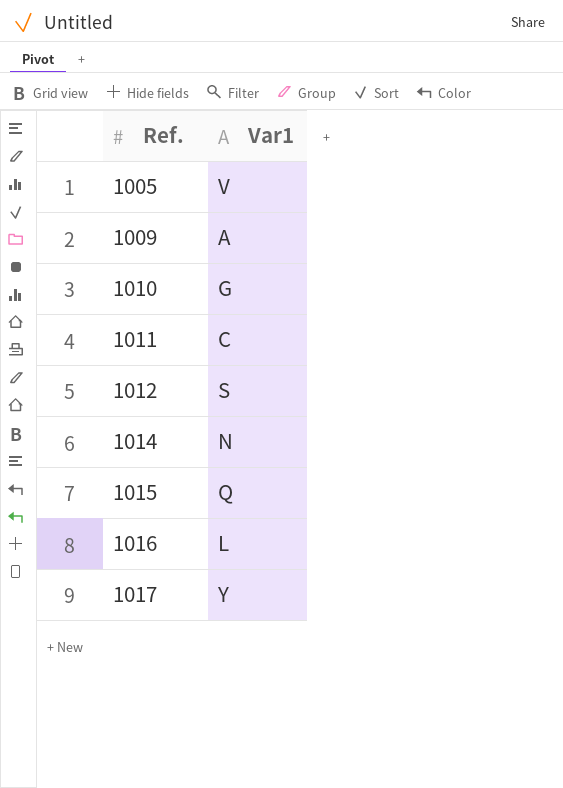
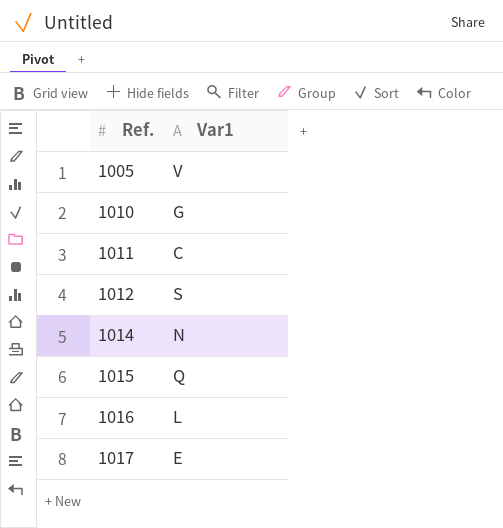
row 1009: A -> none
1017 | Var1: Y -> E

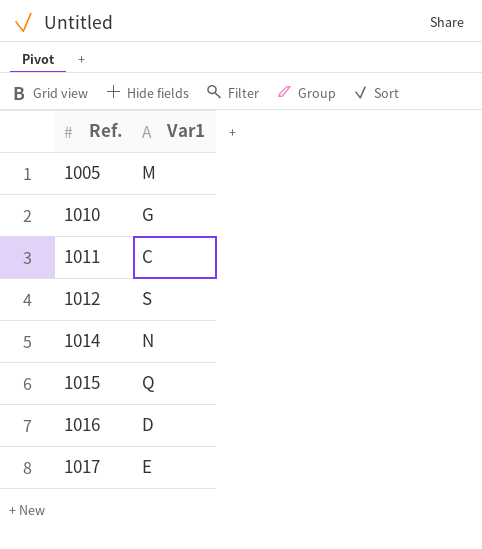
1005 | Var1: V -> M
1016 | Var1: L -> D

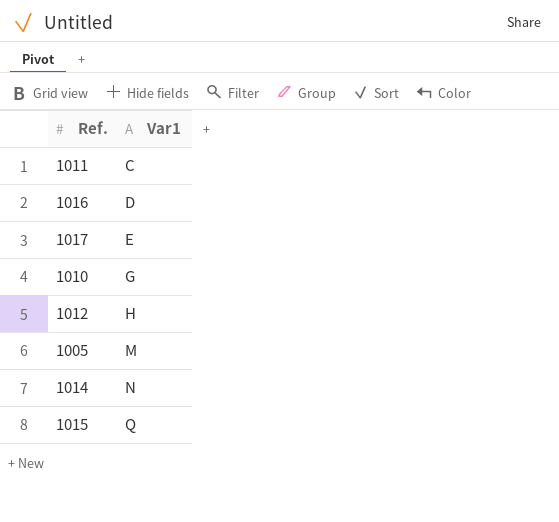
row order: Ref. ascending -> Var1 ascending
1012 | Var1: S -> H

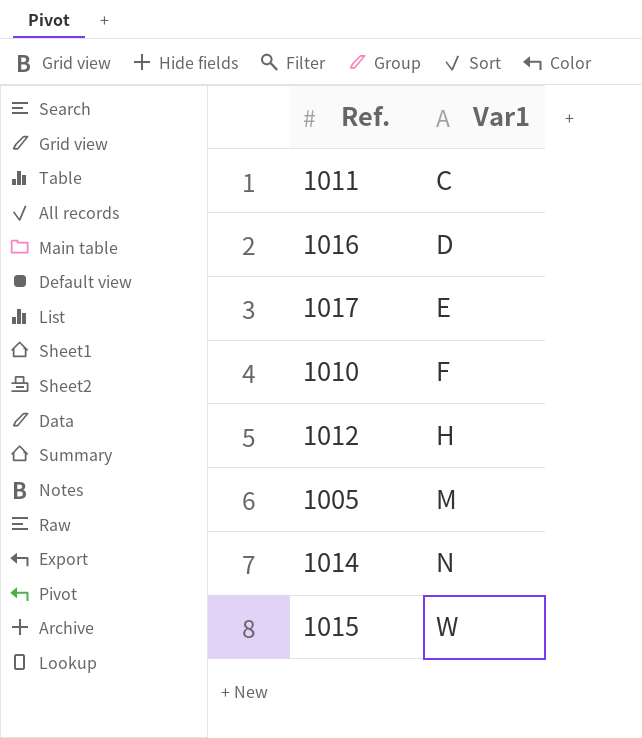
1010 | Var1: G -> F
1015 | Var1: Q -> W

